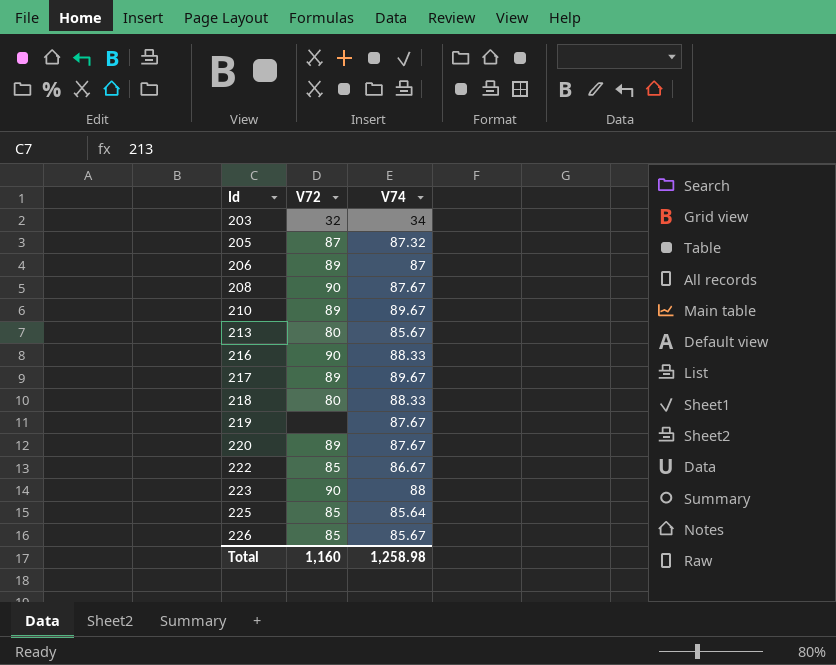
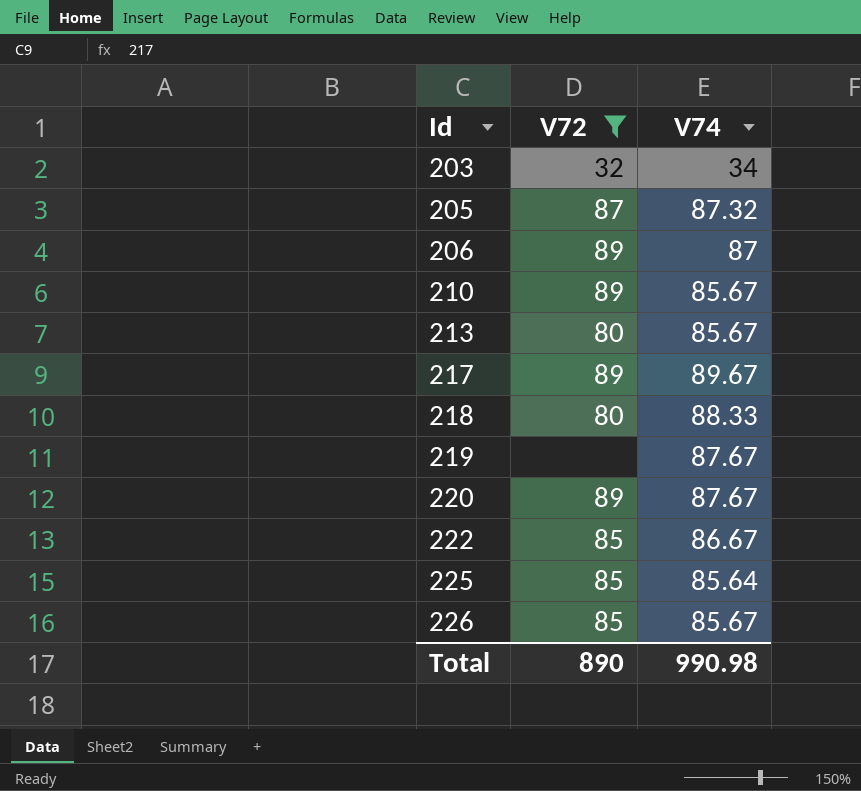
filter: none -> V72 != 90
210 | V74: 89.67 -> 85.67
Total | V72: 1,160 -> 890
Total | V74: 1,258.98 -> 990.98

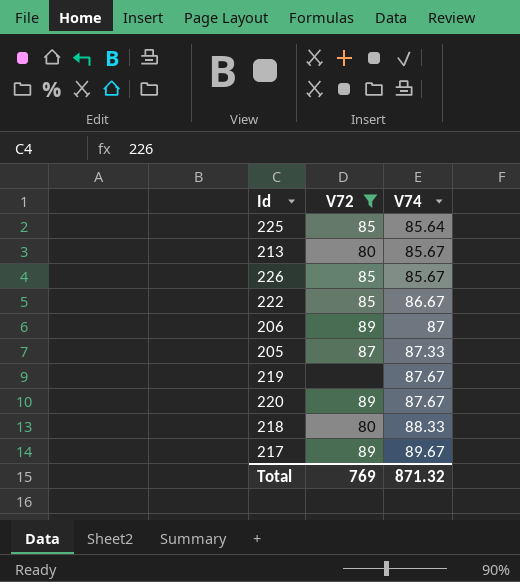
row order: Id ascending -> V74 ascending
row 203: 32 | 34 -> none
row 210: 89 | 85.67 -> none
205 | V74: 87.32 -> 87.33
Total | V72: 890 -> 769
Total | V74: 990.98 -> 871.32

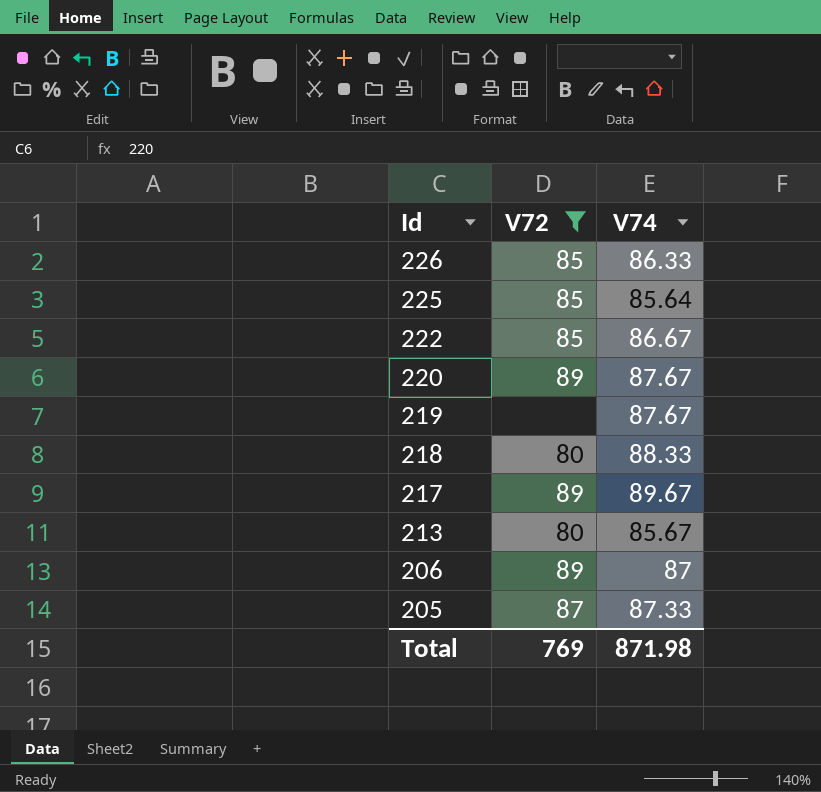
row order: V74 ascending -> Id descending
226 | V74: 85.67 -> 86.33
Total | V74: 871.32 -> 871.98

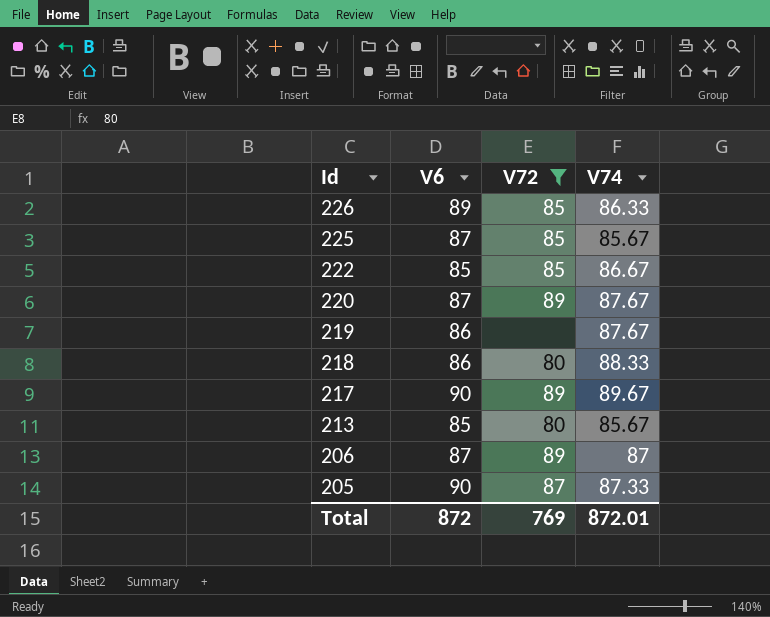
column V6 | position: none -> 2
225 | V74: 85.64 -> 85.67
Total | V74: 871.98 -> 872.01

